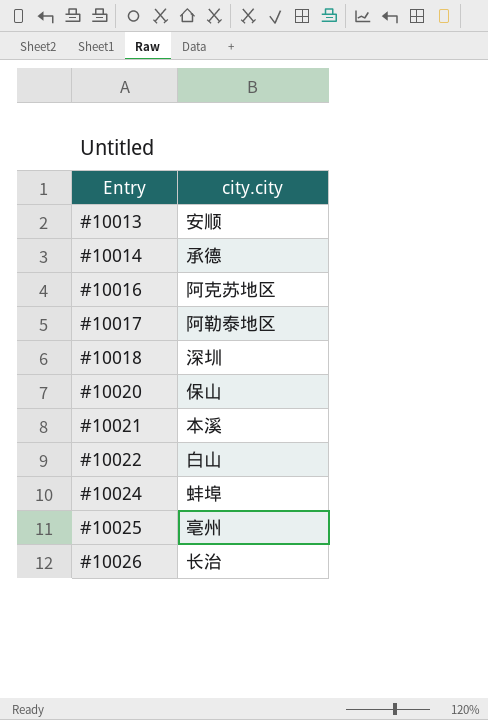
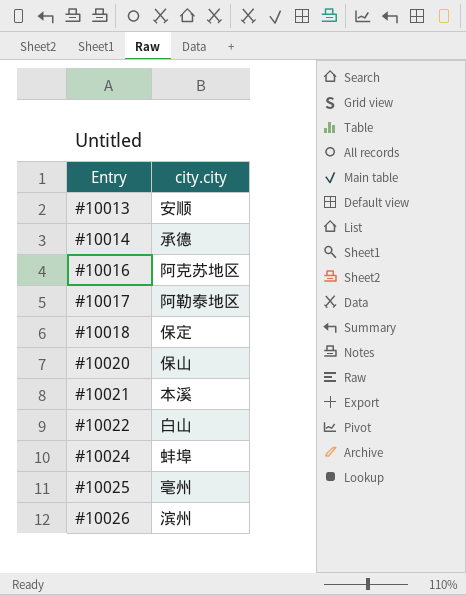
#10018 | city.city: 深圳 -> 保定
#10026 | city.city: 长治 -> 滨州

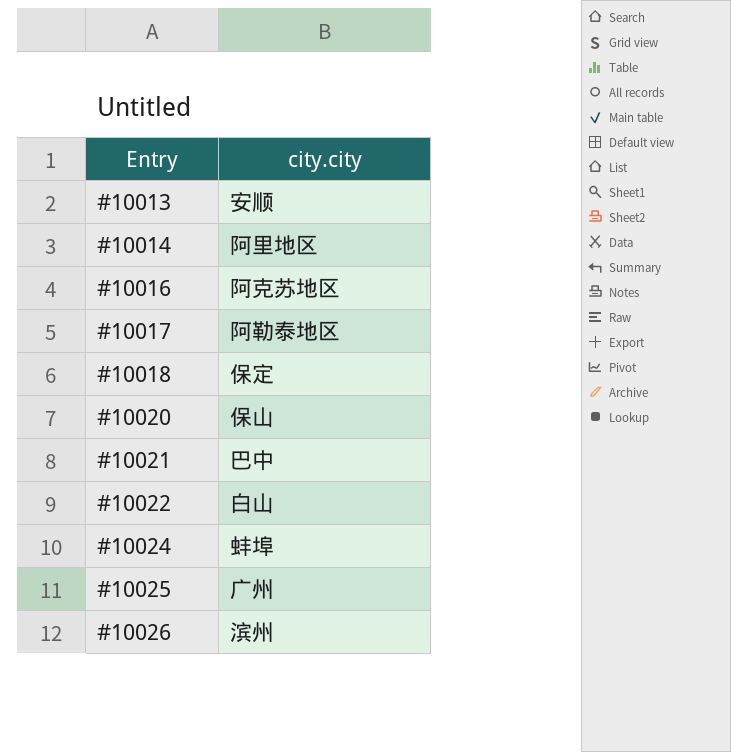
#10014 | city.city: 承德 -> 阿里地区
#10021 | city.city: 本溪 -> 巴中
#10025 | city.city: 亳州 -> 广州

